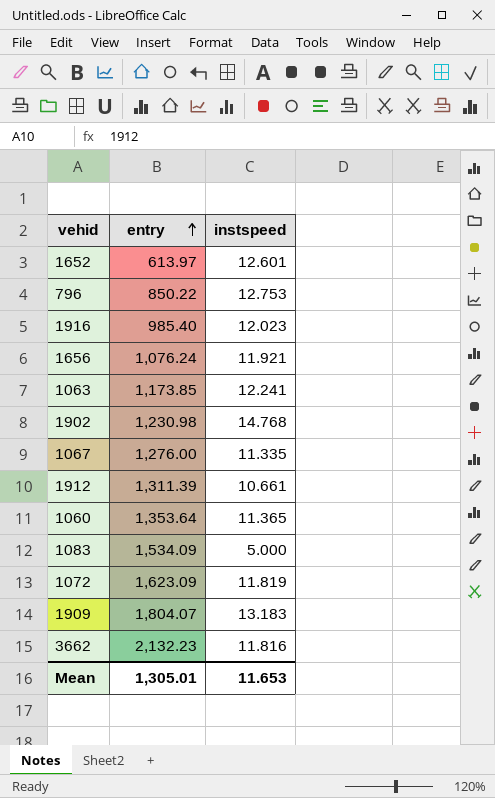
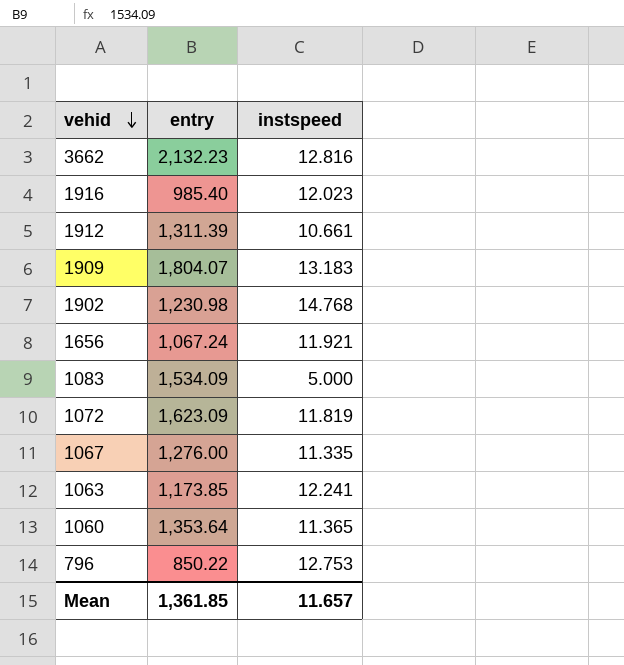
row order: entry ascending -> vehid descending
row 1652: 613.97 | 12.601 -> none
3662 | instspeed: 11.816 -> 12.816
1656 | entry: 1,076.24 -> 1,067.24
Mean | entry: 1,305.01 -> 1,361.85
Mean | instspeed: 11.653 -> 11.657

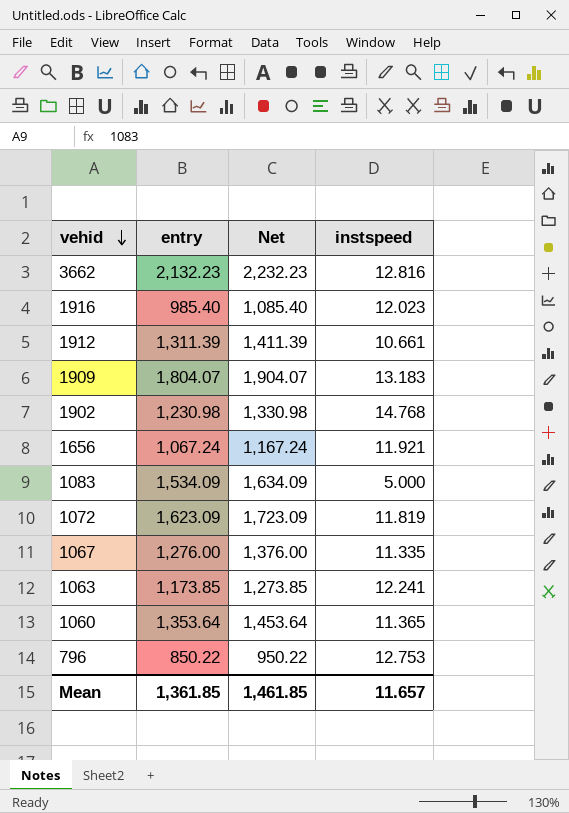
column Net | formula: none -> [entry] + 100

